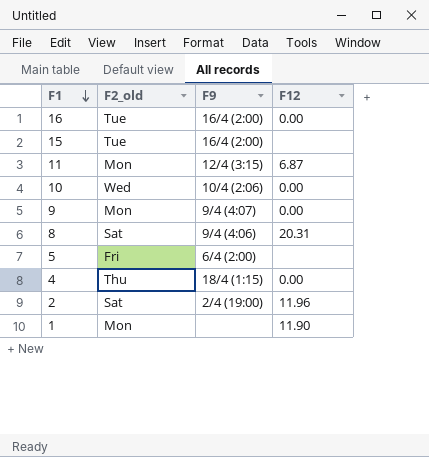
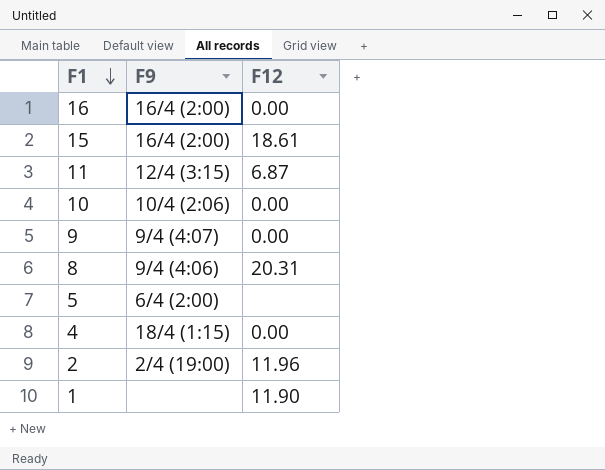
column F2_old | position: 2 -> none
15 | F12: none -> 18.61

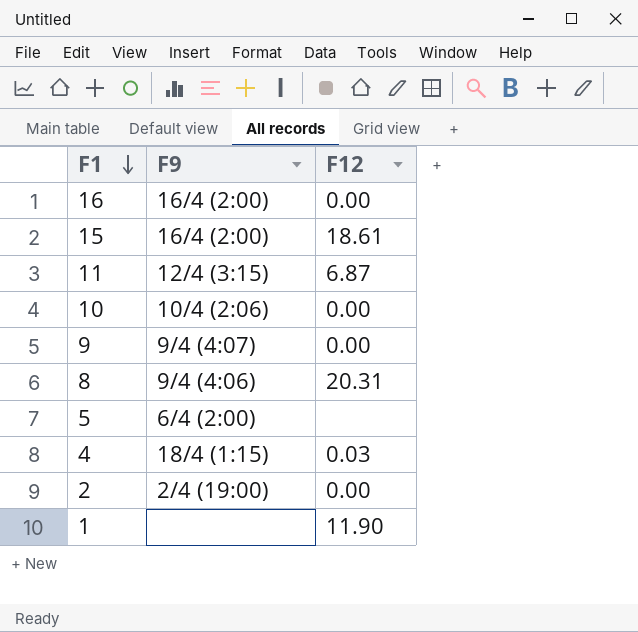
4 | F12: 0.00 -> 0.03
2 | F12: 11.96 -> 0.00

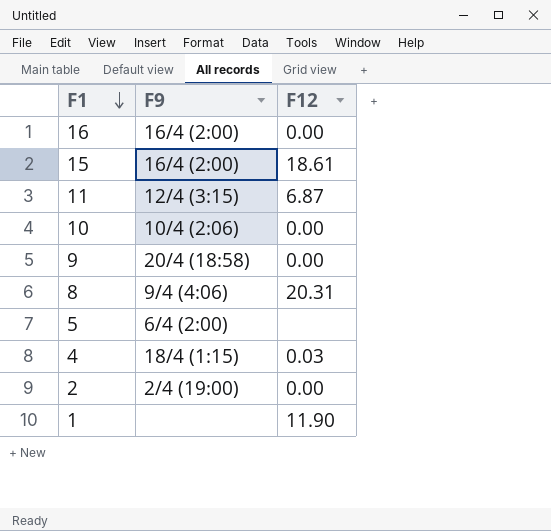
9 | F9: 9/4 (4:07) -> 20/4 (18:58)

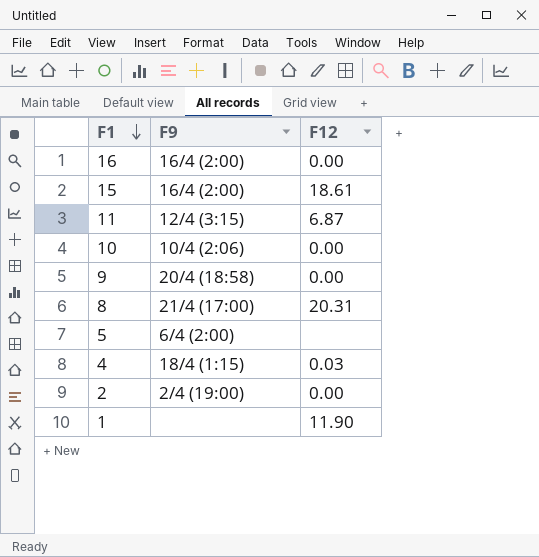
8 | F9: 9/4 (4:06) -> 21/4 (17:00)

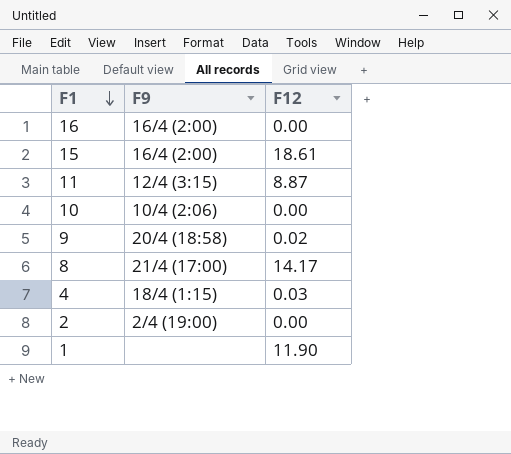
row 5: 6/4 (2:00) | none -> none
11 | F12: 6.87 -> 8.87
9 | F12: 0.00 -> 0.02
8 | F12: 20.31 -> 14.17

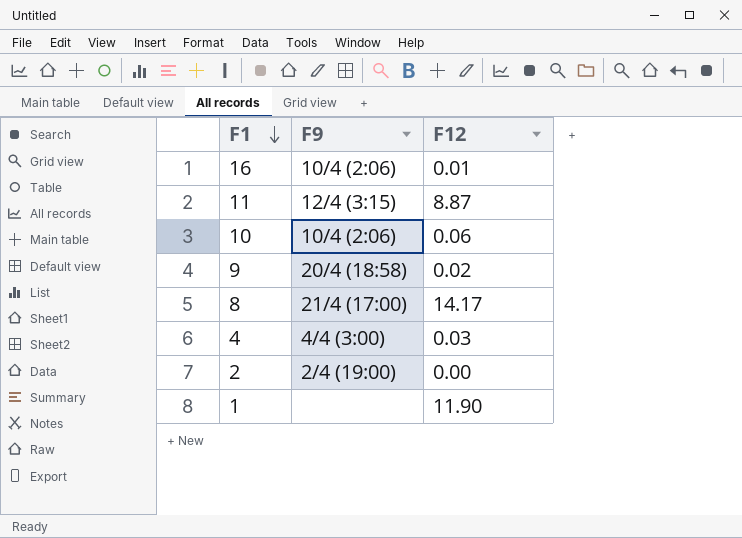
row 15: 16/4 (2:00) | 18.61 -> none
16 | F9: 16/4 (2:00) -> 10/4 (2:06)
16 | F12: 0.00 -> 0.01
10 | F12: 0.00 -> 0.06
4 | F9: 18/4 (1:15) -> 4/4 (3:00)

